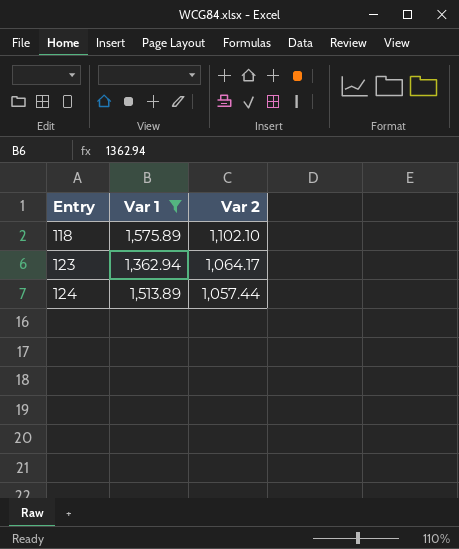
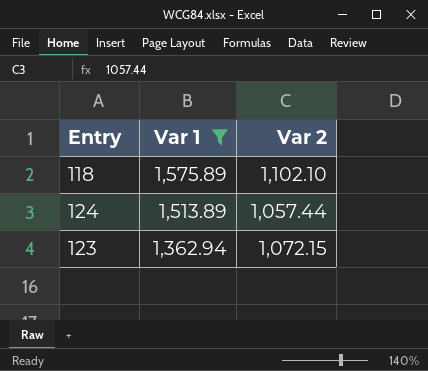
row order: Entry ascending -> Var 1 descending
123 | Var 2: 1,064.17 -> 1,072.15

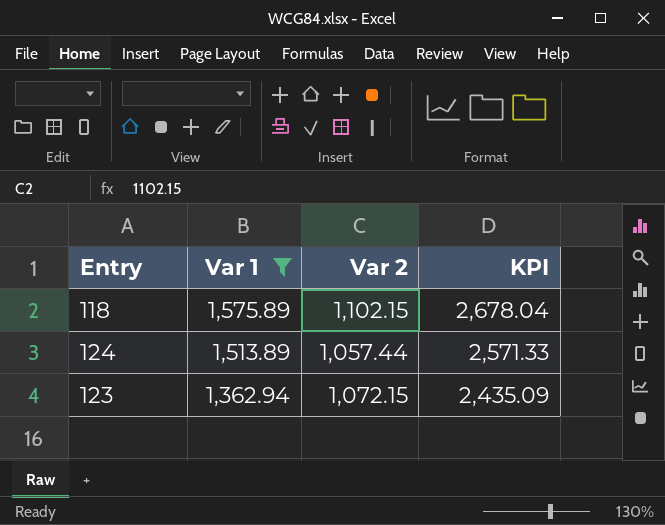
column KPI | formula: none -> [Var 1] + [Var 2]
118 | Var 2: 1,102.10 -> 1,102.15

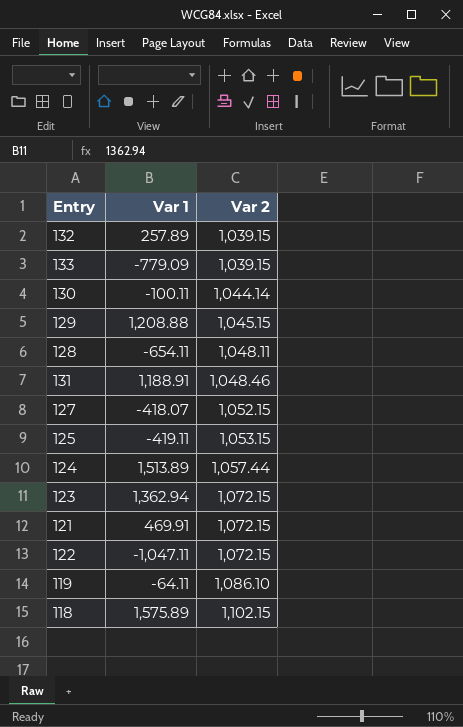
filter: Var 1 >= 1,362.94 -> none
row order: Var 1 descending -> Var 2 ascending
column KPI | formula: [Var 1] + [Var 2] -> none

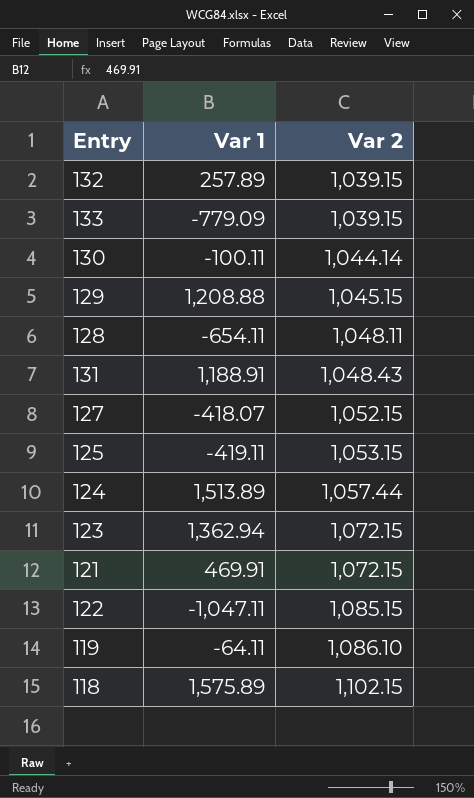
131 | Var 2: 1,048.46 -> 1,048.43
122 | Var 2: 1,072.15 -> 1,085.15

